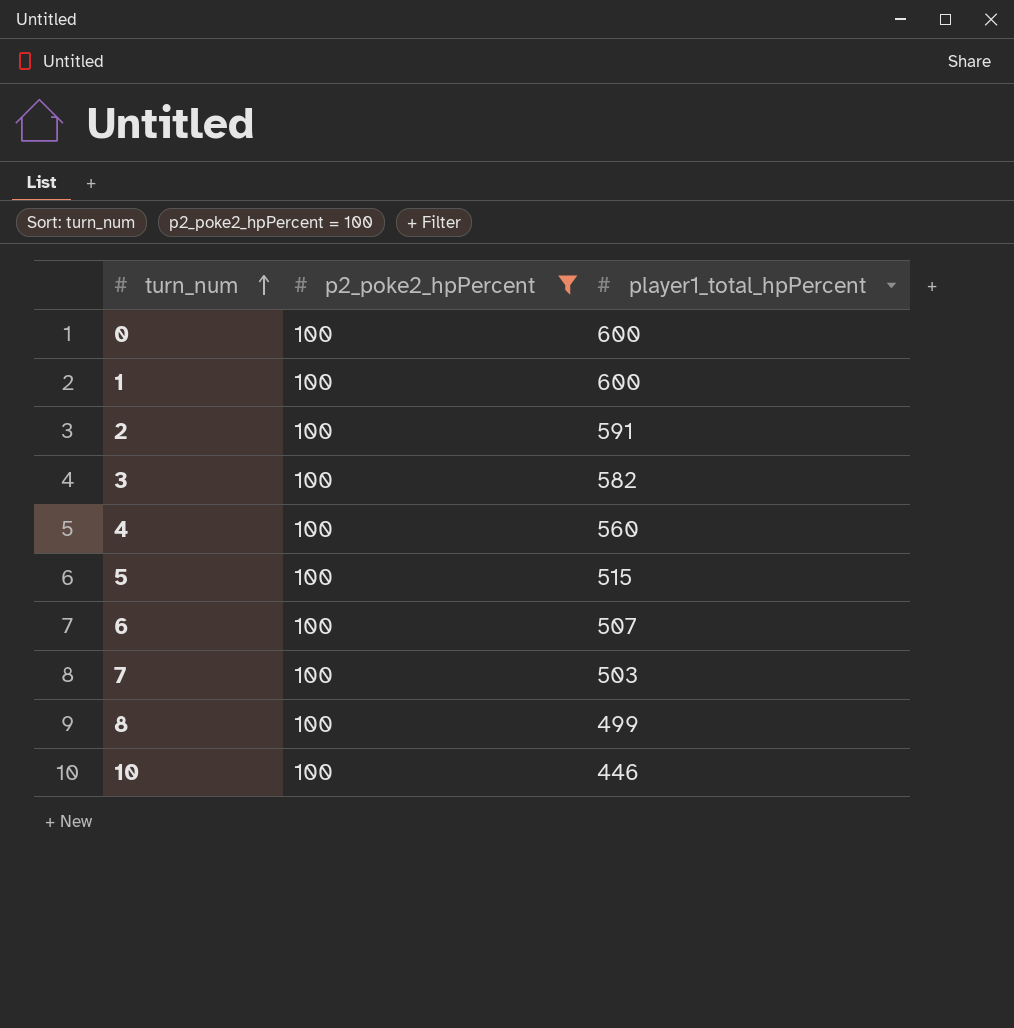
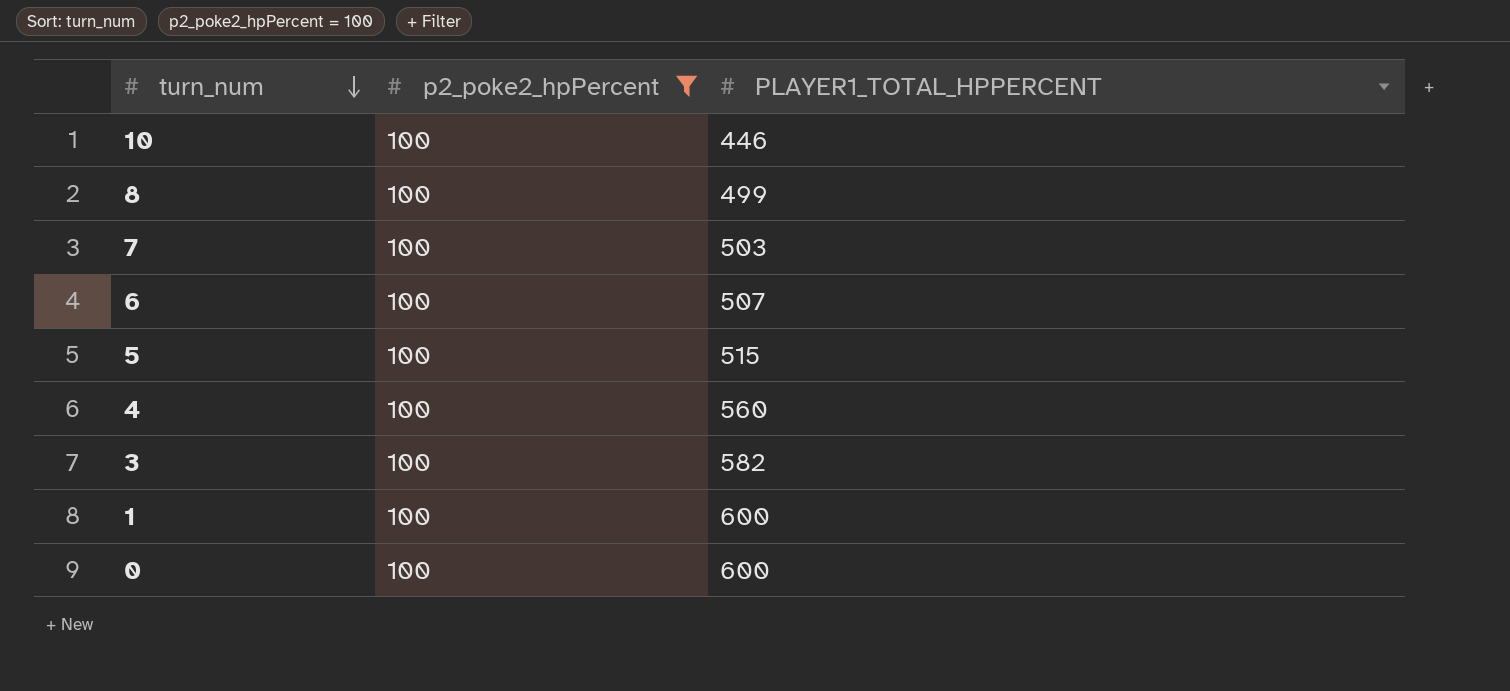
row order: turn_num ascending -> turn_num descending
column name: player1_total_hpPercent -> PLAYER1_TOTAL_HPPERCENT
row 2: 100 | 591 -> none

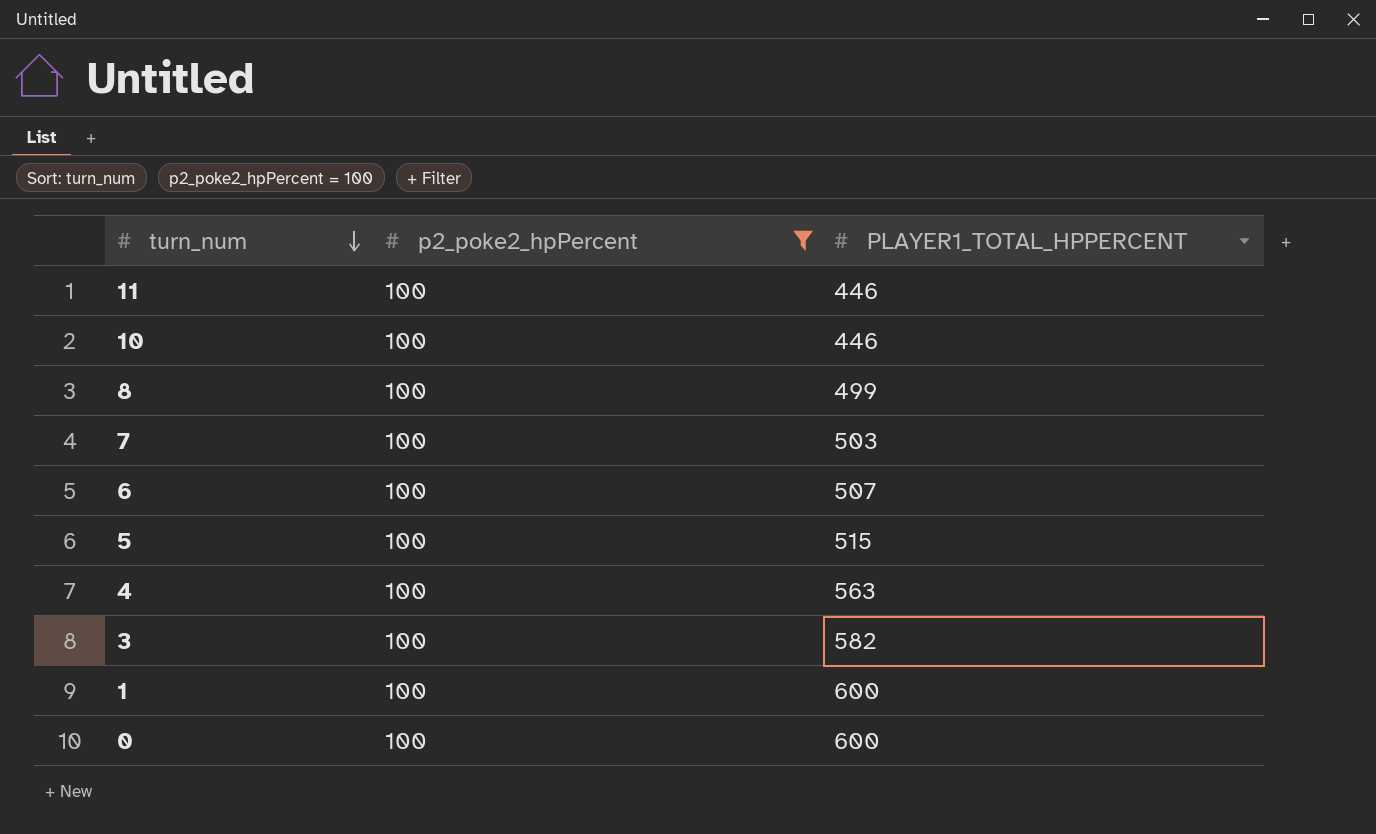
row 11: none -> 100 | 446
4 | PLAYER1_TOTAL_HPPERCENT: 560 -> 563

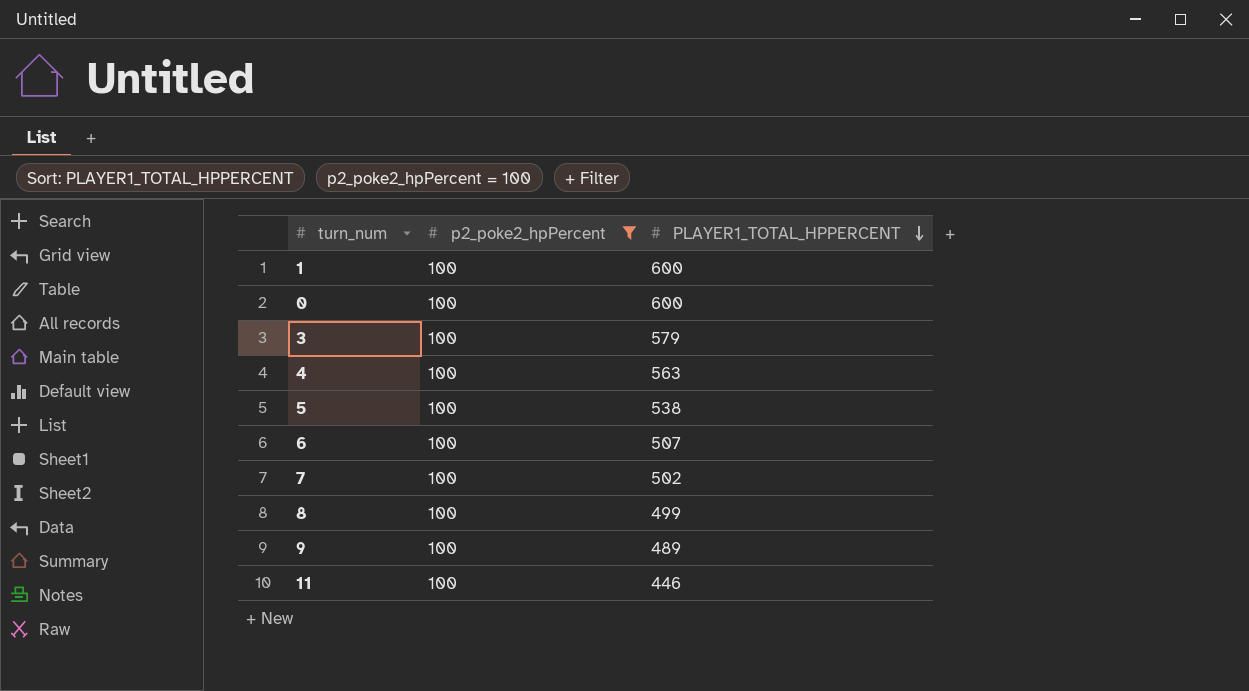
row order: turn_num descending -> PLAYER1_TOTAL_HPPERCENT descending
row 10: 100 | 446 -> none
3 | PLAYER1_TOTAL_HPPERCENT: 582 -> 579
5 | PLAYER1_TOTAL_HPPERCENT: 515 -> 538
7 | PLAYER1_TOTAL_HPPERCENT: 503 -> 502
row 9: none -> 100 | 489

